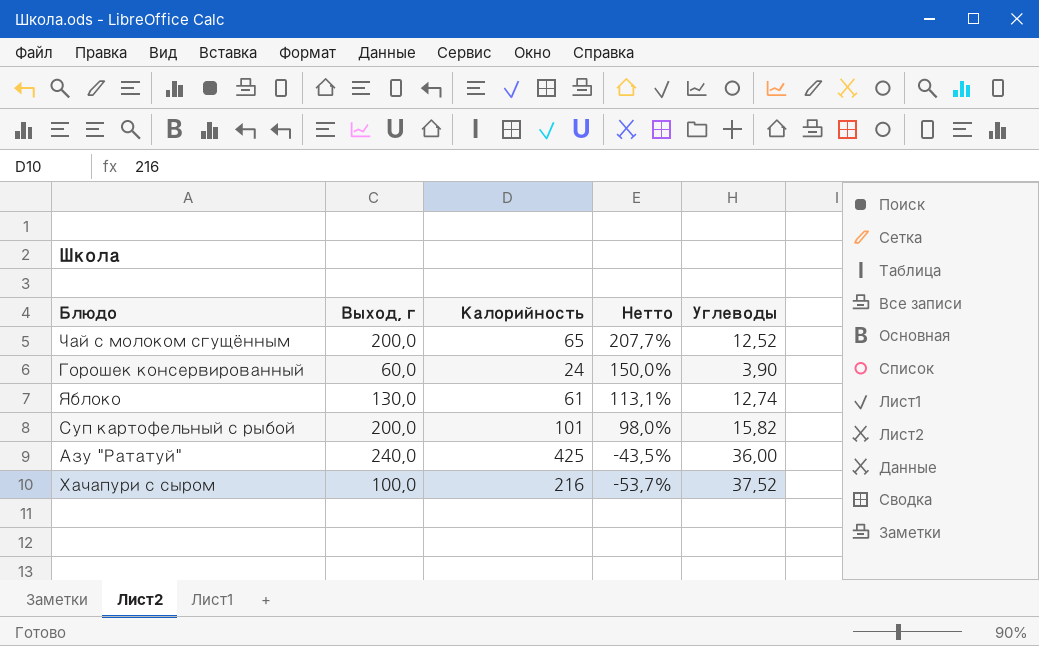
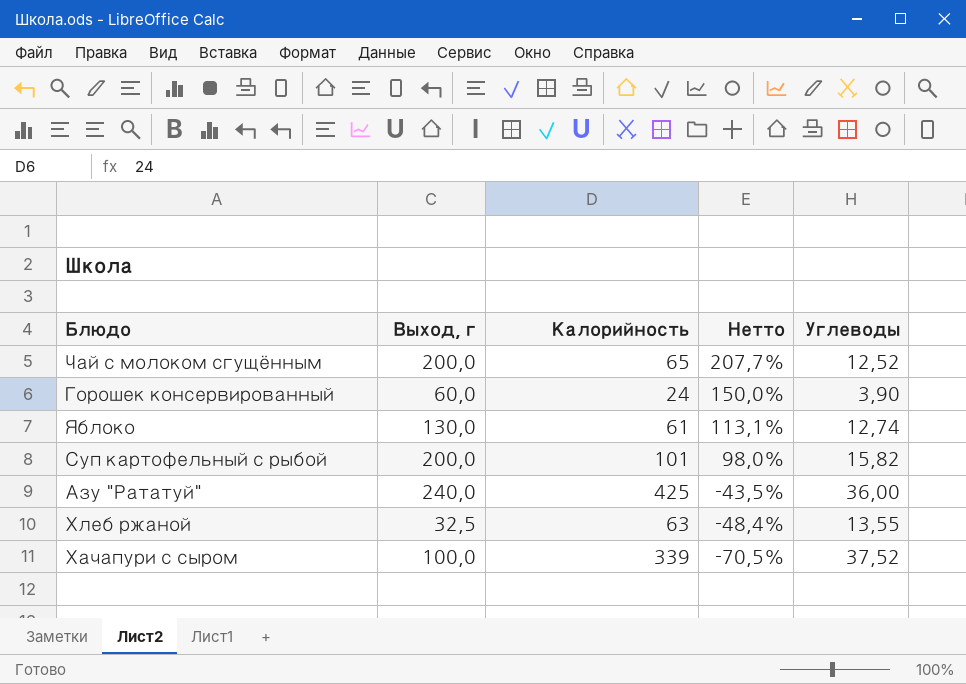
row Хлеб ржаной: none -> 32,5 | 63 | -48,4% | 13,55
Хачапури с сыром | Калорийность: 216 -> 339
Хачапури с сыром | Нетто: -53,7% -> -70,5%

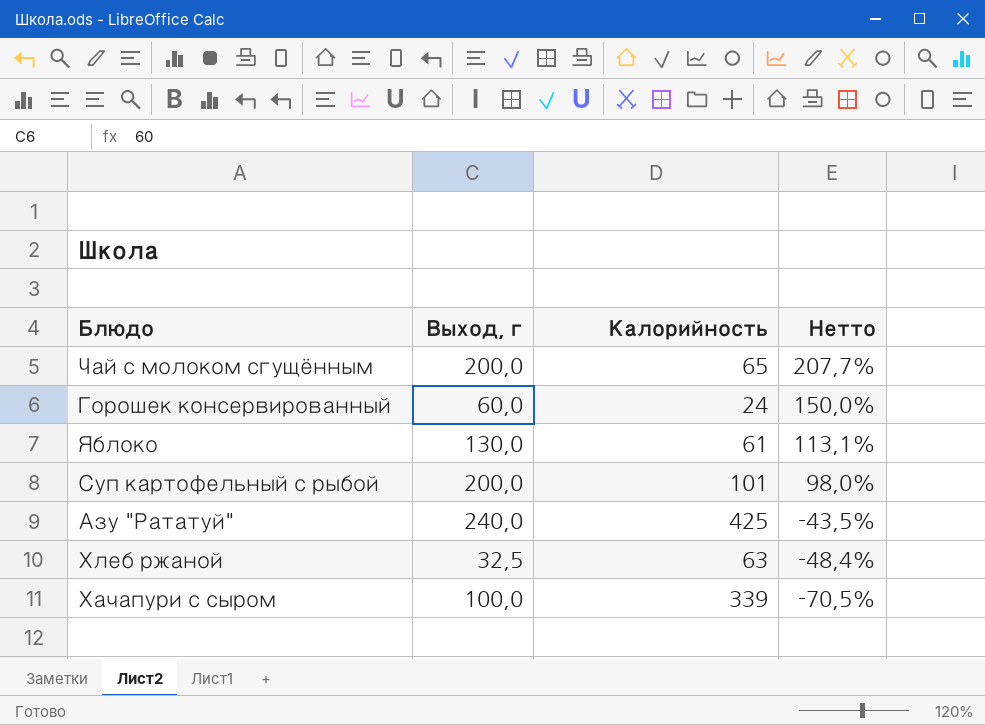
column Углеводы | position: 5 -> none

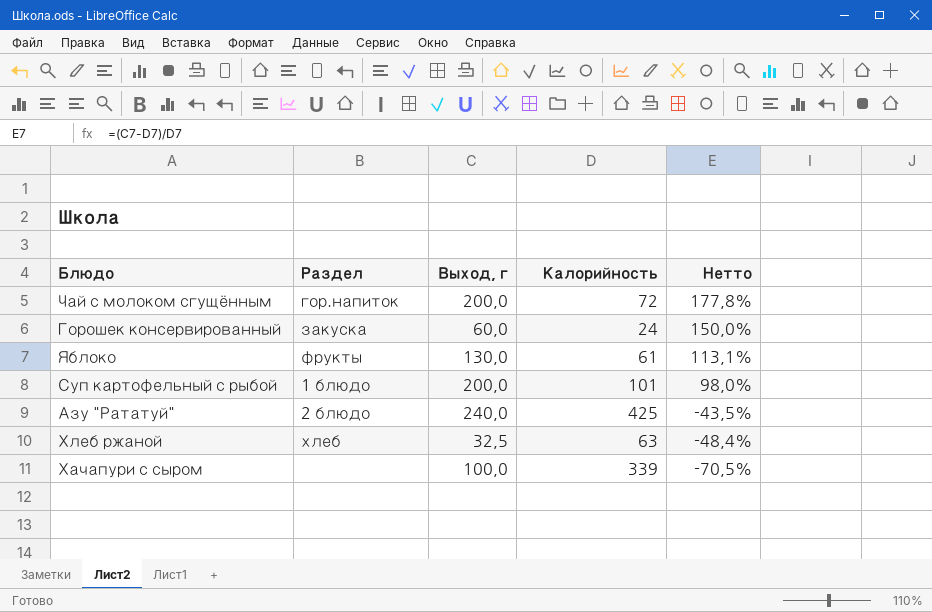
column Раздел | position: none -> 2
Чай с молоком сгущённым | Калорийность: 65 -> 72
Чай с молоком сгущённым | Нетто: 207,7% -> 177,8%

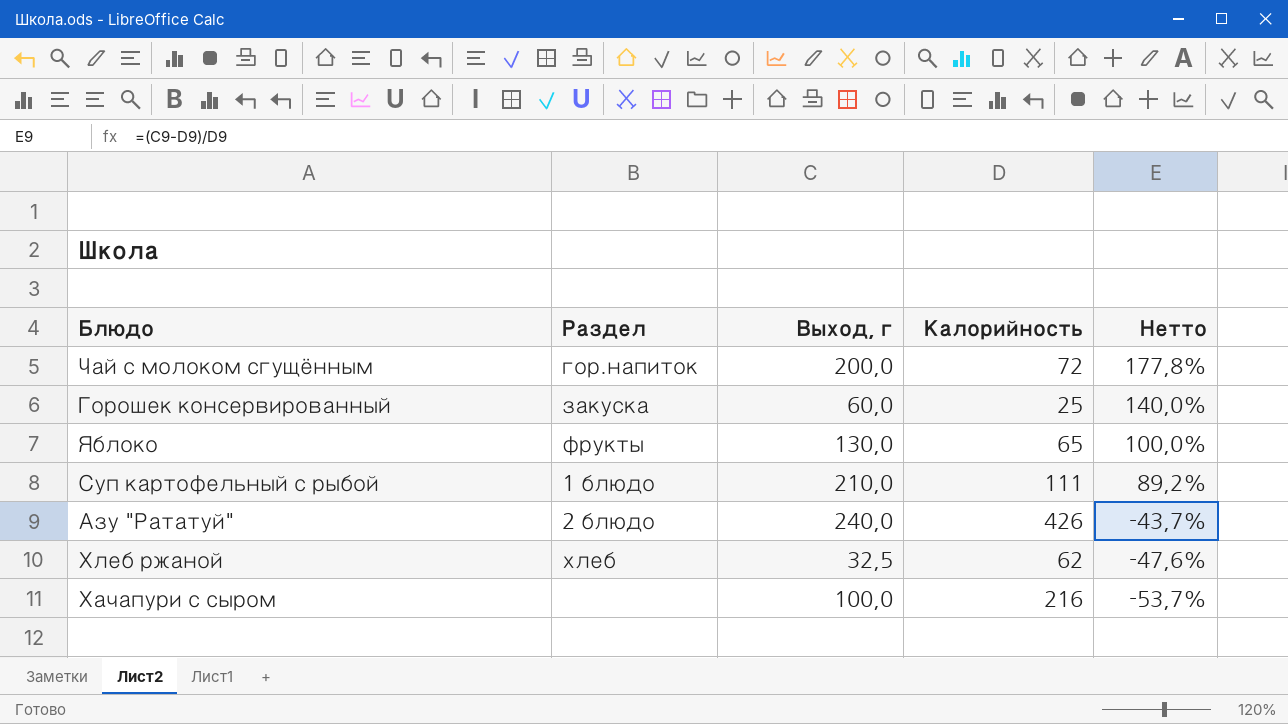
Горошек консервированный | Калорийность: 24 -> 25
Горошек консервированный | Нетто: 150,0% -> 140,0%
Яблоко | Калорийность: 61 -> 65
Яблоко | Нетто: 113,1% -> 100,0%
Суп картофельный с рыбой | Выход, г: 200,0 -> 210,0
Суп картофельный с рыбой | Калорийность: 101 -> 111
Суп картофельный с рыбой | Нетто: 98,0% -> 89,2%
Азу "Рататуй" | Калорийность: 425 -> 426
Азу "Рататуй" | Нетто: -43,5% -> -43,7%
Хлеб ржаной | Калорийность: 63 -> 62
Хлеб ржаной | Нетто: -48,4% -> -47,6%
Хачапури с сыром | Калорийность: 339 -> 216
Хачапури с сыром | Нетто: -70,5% -> -53,7%

